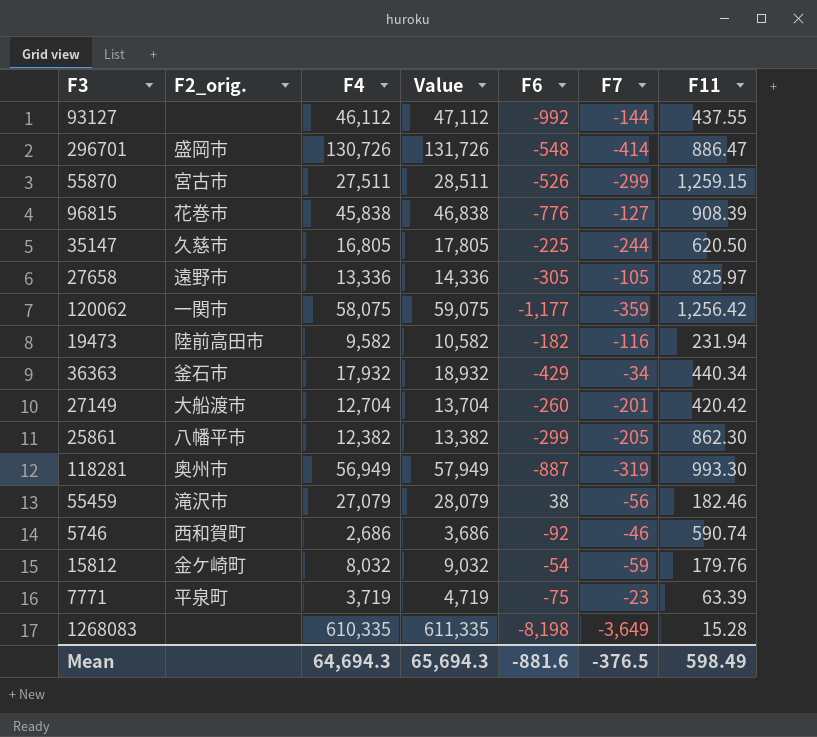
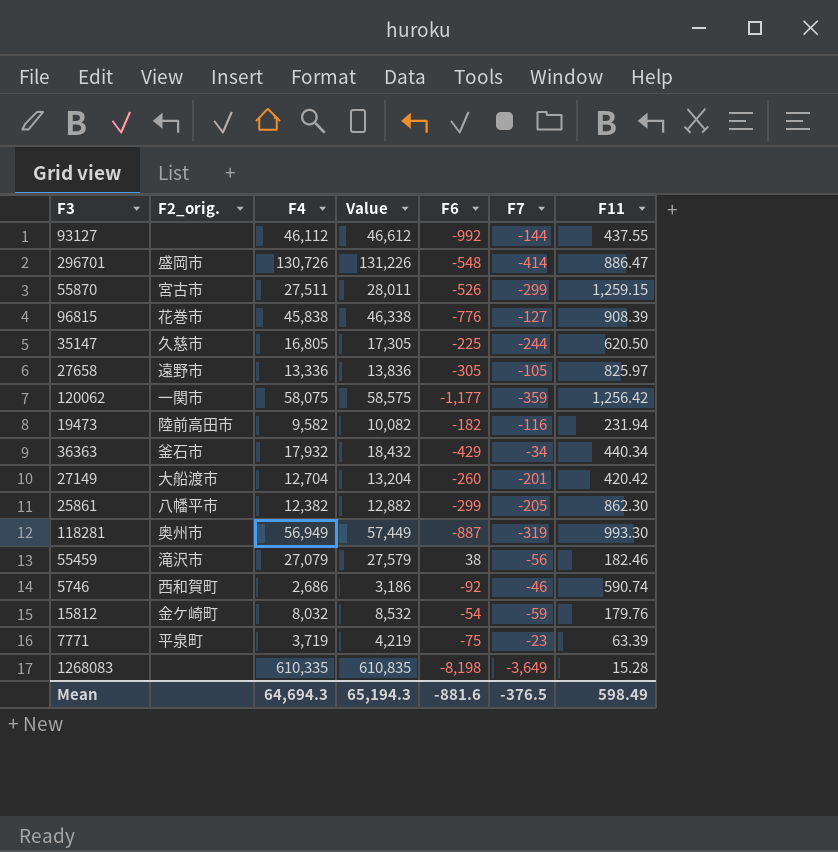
column Value | formula: [F4] + 1000 -> [F4] + 500
Mean | Value: 65,694.3 -> 65,194.3

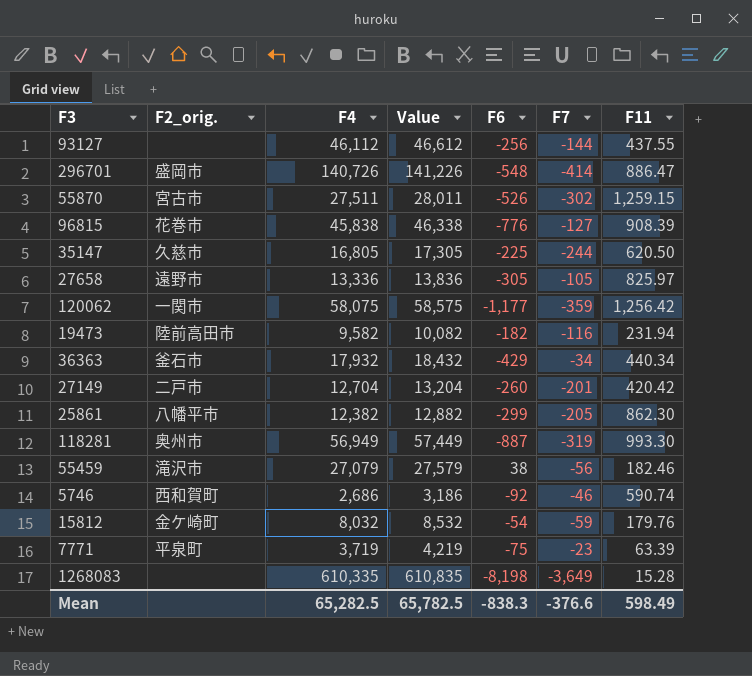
93127 | F6: -992 -> -256
296701 | F4: 130,726 -> 140,726
296701 | Value: 131,226 -> 141,226
55870 | F7: -299 -> -302
27149 | F2_orig.: 大船渡市 -> 二戸市
Mean | F4: 64,694.3 -> 65,282.5
Mean | Value: 65,194.3 -> 65,782.5
Mean | F6: -881.6 -> -838.3
Mean | F7: -376.5 -> -376.6

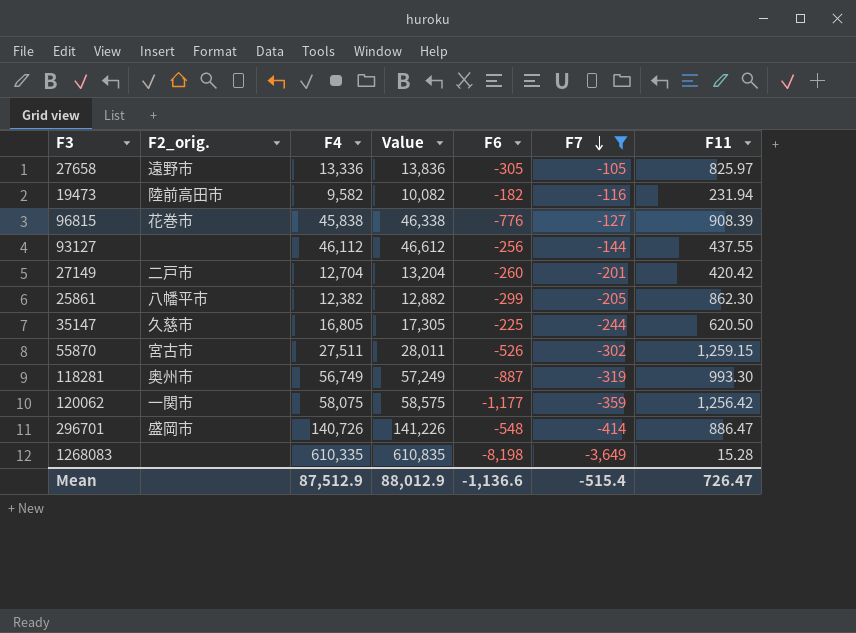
filter: none -> F7 <= -105
row order: none -> F7 descending
118281 | F4: 56,949 -> 56,749
118281 | Value: 57,449 -> 57,249
Mean | F4: 65,282.5 -> 87,512.9
Mean | Value: 65,782.5 -> 88,012.9
Mean | F6: -838.3 -> -1,136.6
Mean | F7: -376.6 -> -515.4
Mean | F11: 598.49 -> 726.47

